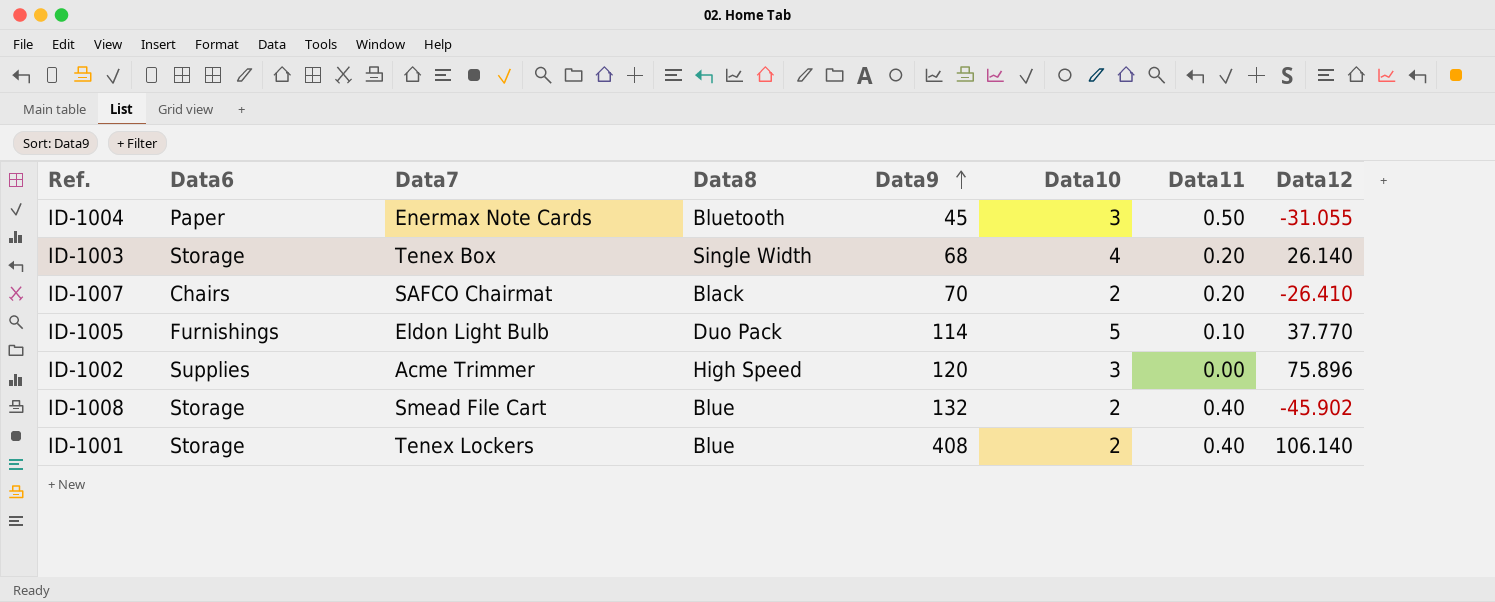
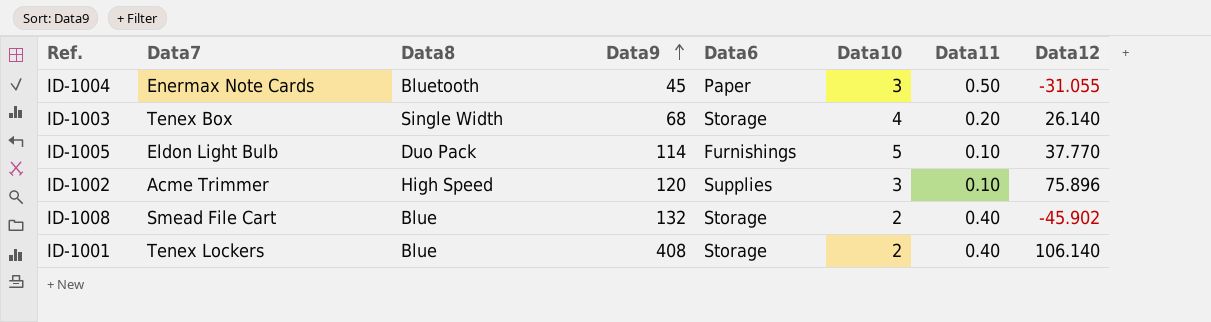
column Data6 | position: 2 -> 5
row ID-1007: Chairs | SAFCO Chairmat | Black | 70 | 2 | 0.20 | -26.410 -> none
ID-1002 | Data11: 0.00 -> 0.10

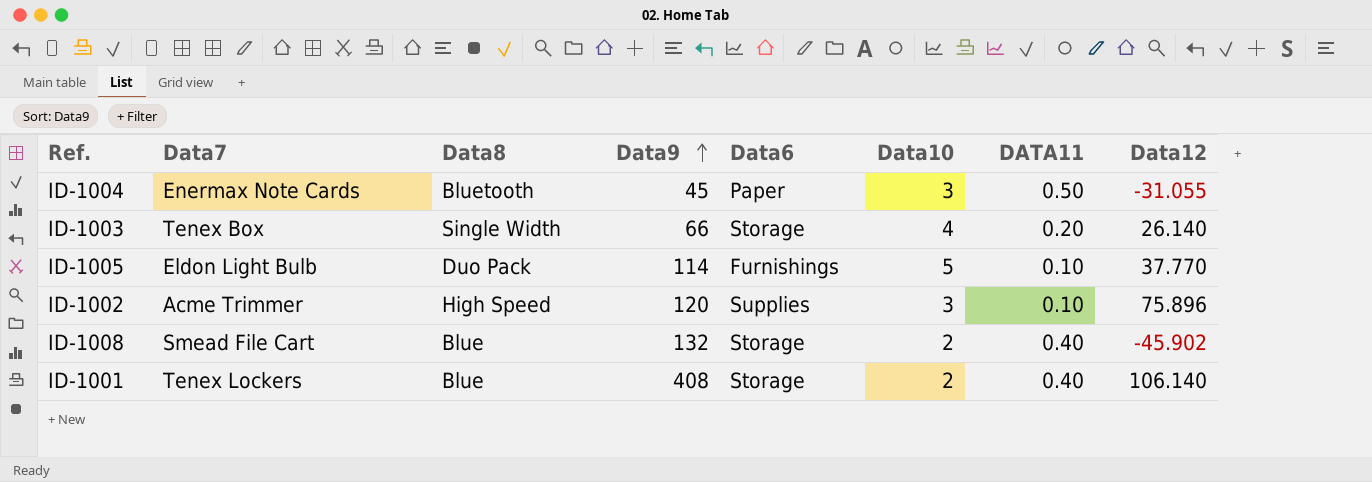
column name: Data11 -> DATA11
ID-1003 | Data9: 68 -> 66

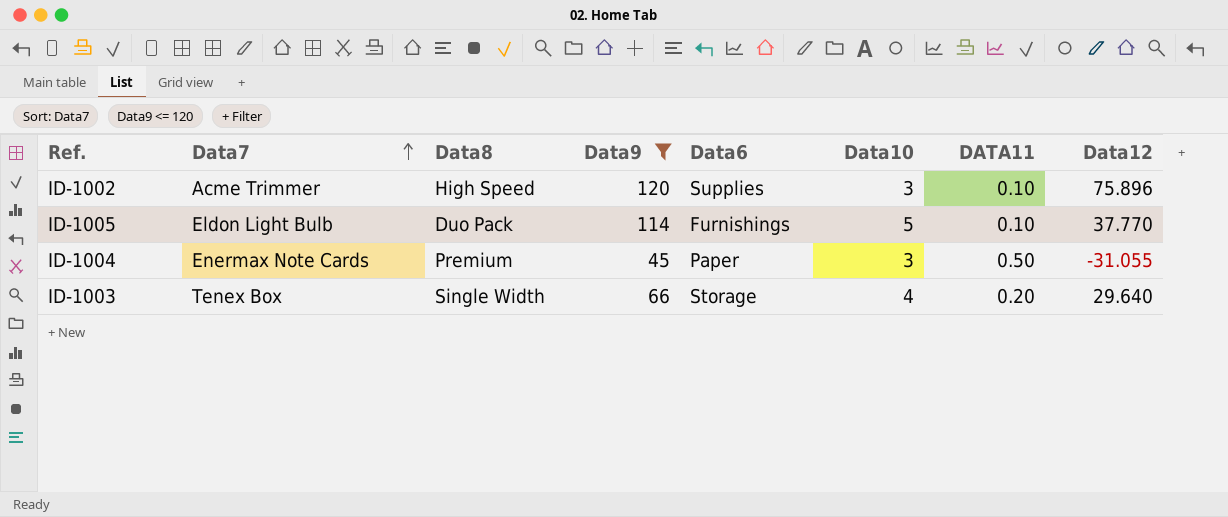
filter: none -> Data9 <= 120
row order: Data9 ascending -> Data7 ascending
ID-1004 | Data8: Bluetooth -> Premium
ID-1003 | Data12: 26.140 -> 29.640

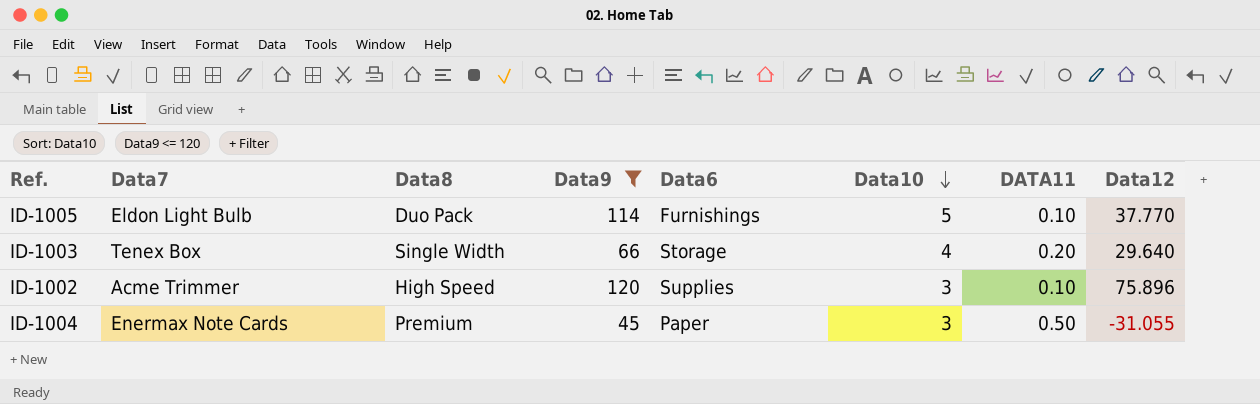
row order: Data7 ascending -> Data10 descending

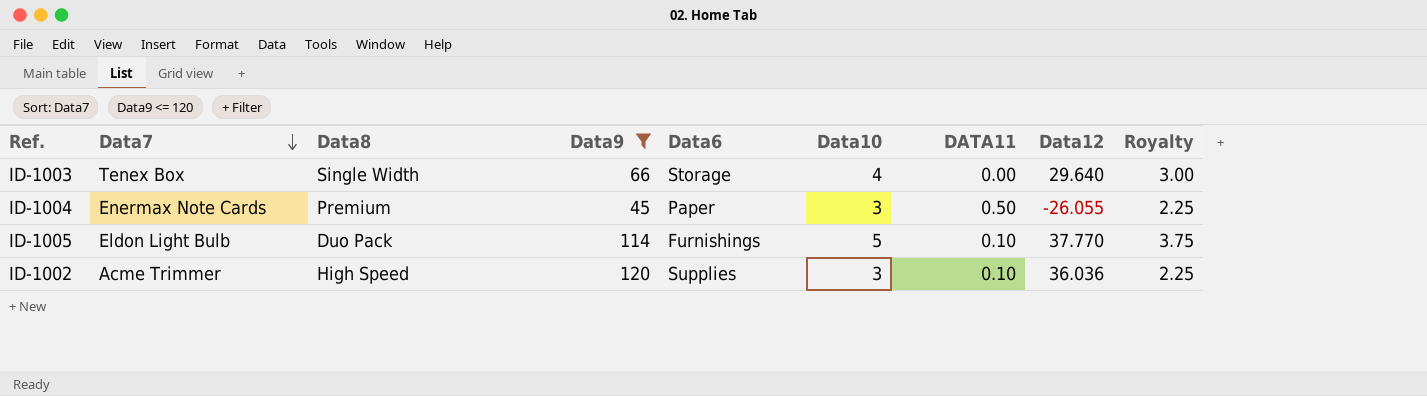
row order: Data10 descending -> Data7 descending
column Royalty | formula: none -> [Data10] * 0.75
ID-1003 | DATA11: 0.20 -> 0.00
ID-1004 | Data12: -31.055 -> -26.055
ID-1002 | Data12: 75.896 -> 36.036

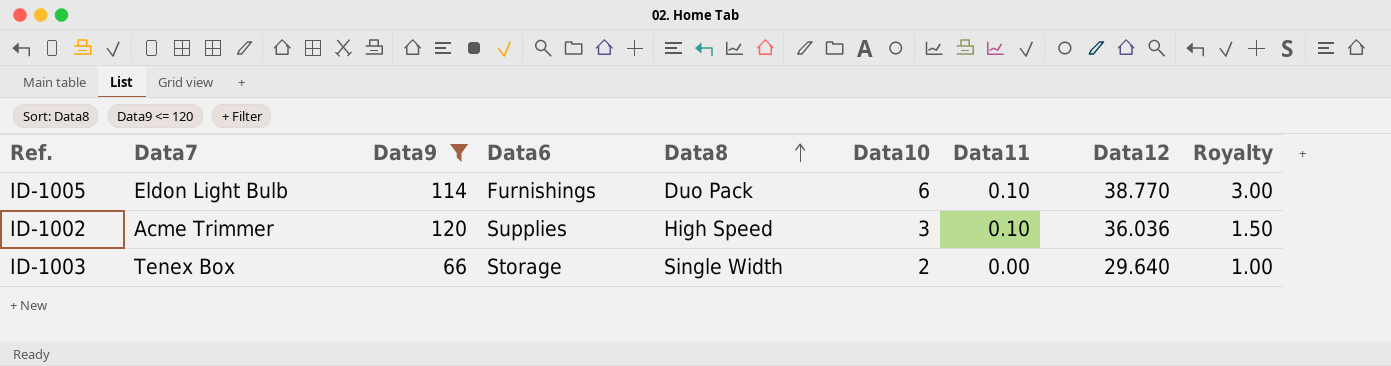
row order: Data7 descending -> Data8 ascending
column Data8 | position: 3 -> 5
column name: DATA11 -> Data11
column Royalty | formula: [Data10] * 0.75 -> [Data10] * 0.5
row ID-1004: Enermax Note Cards | Premium | 45 | Paper | 3 | 0.50 | -26.055 | 2.25 -> none
ID-1005 | Data10: 5 -> 6
ID-1005 | Data12: 37.770 -> 38.770
ID-1003 | Data10: 4 -> 2

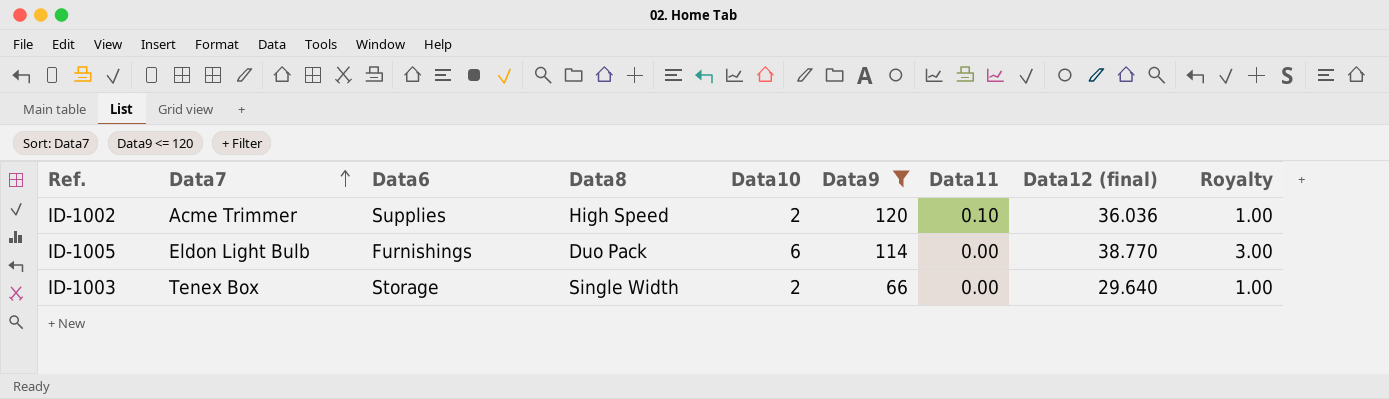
row order: Data8 ascending -> Data7 ascending
column Data9 | position: 3 -> 6
column name: Data12 -> Data12 (final)
ID-1002 | Data10: 3 -> 2
ID-1002 | Royalty: 1.50 -> 1.00
ID-1005 | Data11: 0.10 -> 0.00

